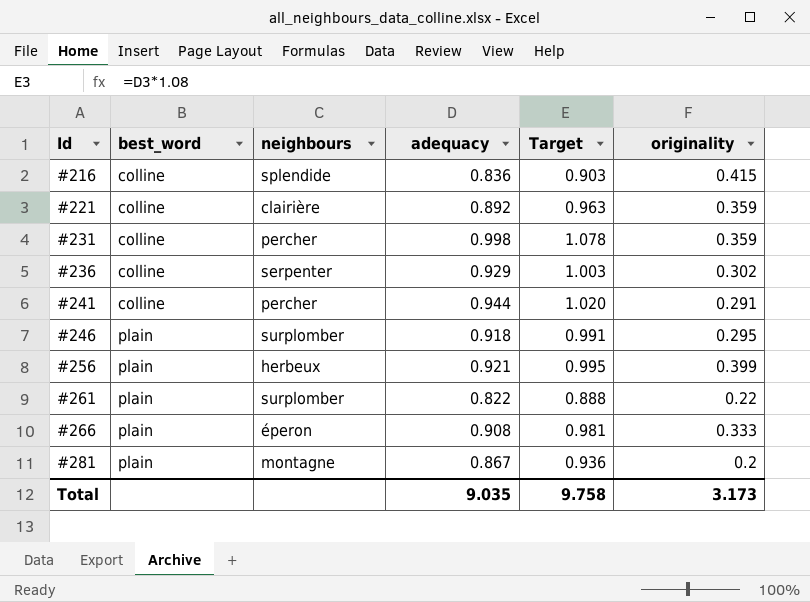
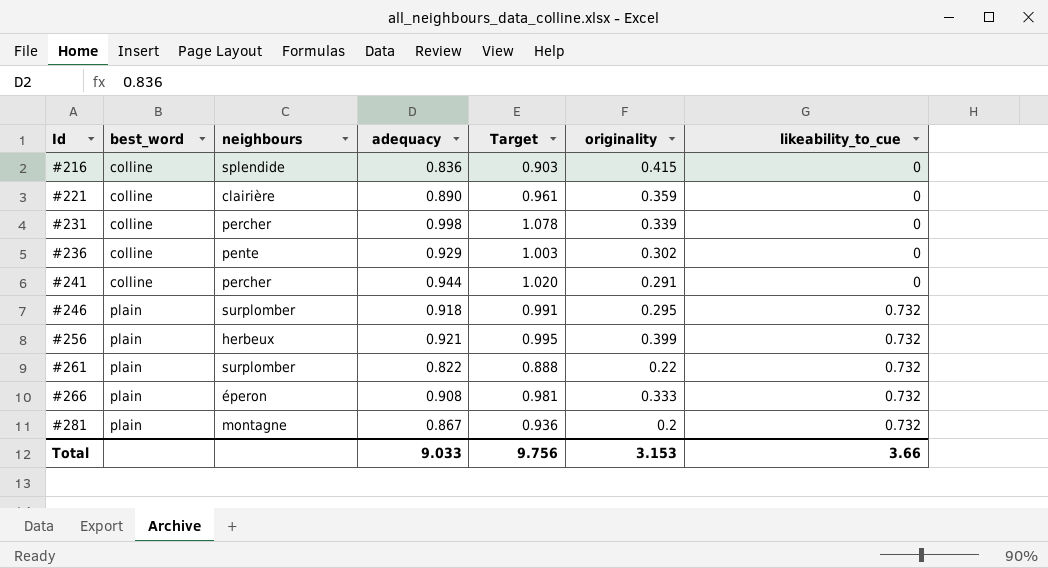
column likeability_to_cue | position: none -> 7
#221 | adequacy: 0.892 -> 0.890
#221 | Target: 0.963 -> 0.961
#231 | originality: 0.359 -> 0.339
#236 | neighbours: serpenter -> pente
Total | adequacy: 9.035 -> 9.033
Total | Target: 9.758 -> 9.756
Total | originality: 3.173 -> 3.153

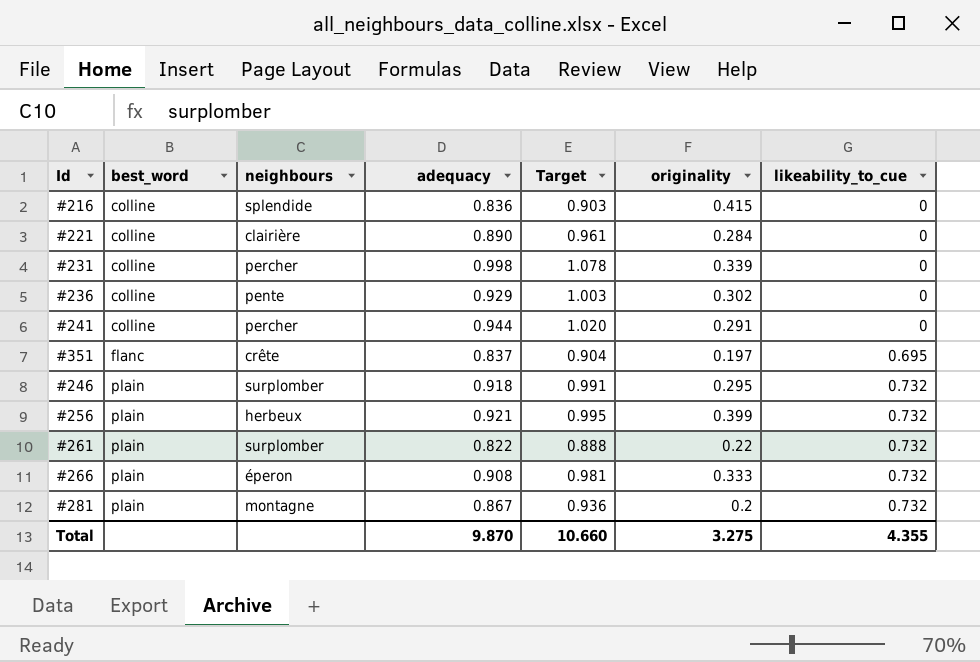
#221 | originality: 0.359 -> 0.284
row #351: none -> flanc | crête | 0.837 | 0.904 | 0.197 | 0.695
Total | adequacy: 9.033 -> 9.870
Total | Target: 9.756 -> 10.660
Total | originality: 3.153 -> 3.275
Total | likeability_to_cue: 3.66 -> 4.355

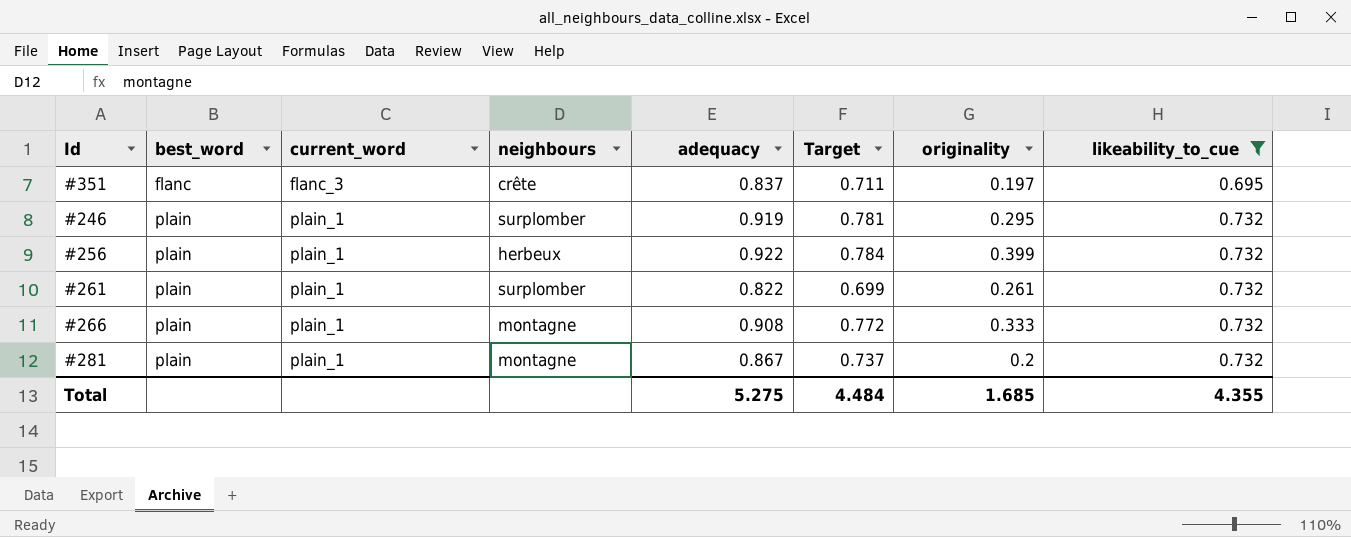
filter: none -> likeability_to_cue != 0
column current_word | position: none -> 3
column Target | formula: [adequacy] * 1.08 -> [adequacy] * 0.85
#246 | adequacy: 0.918 -> 0.919
#256 | adequacy: 0.921 -> 0.922
#261 | originality: 0.22 -> 0.261
#266 | neighbours: éperon -> montagne
Total | adequacy: 9.870 -> 5.275
Total | Target: 10.660 -> 4.484
Total | originality: 3.275 -> 1.685

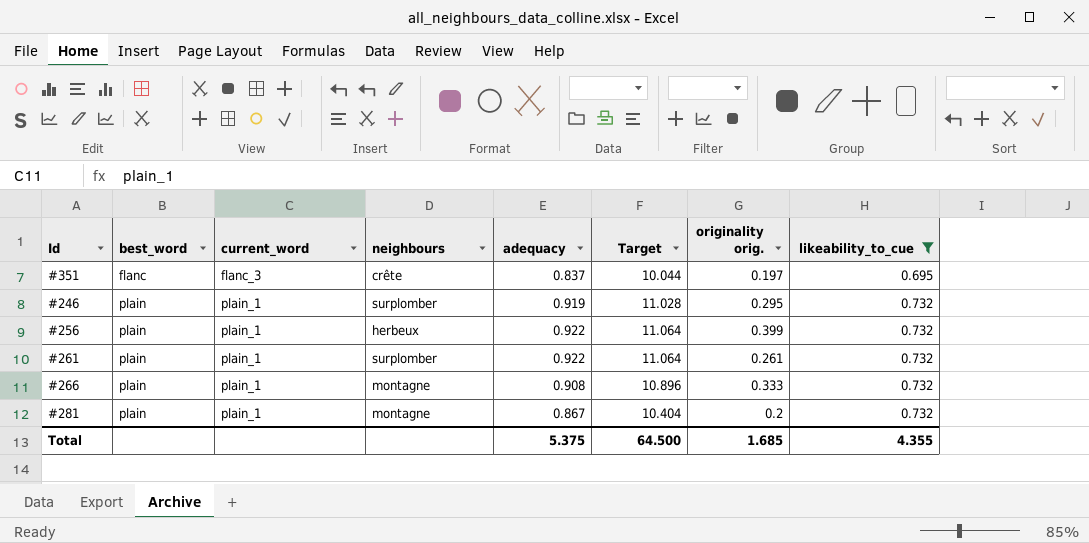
column Target | formula: [adequacy] * 0.85 -> [adequacy] * 12
column name: originality -> originality orig.
#261 | adequacy: 0.822 -> 0.922
Total | adequacy: 5.275 -> 5.375
Total | Target: 4.484 -> 64.500

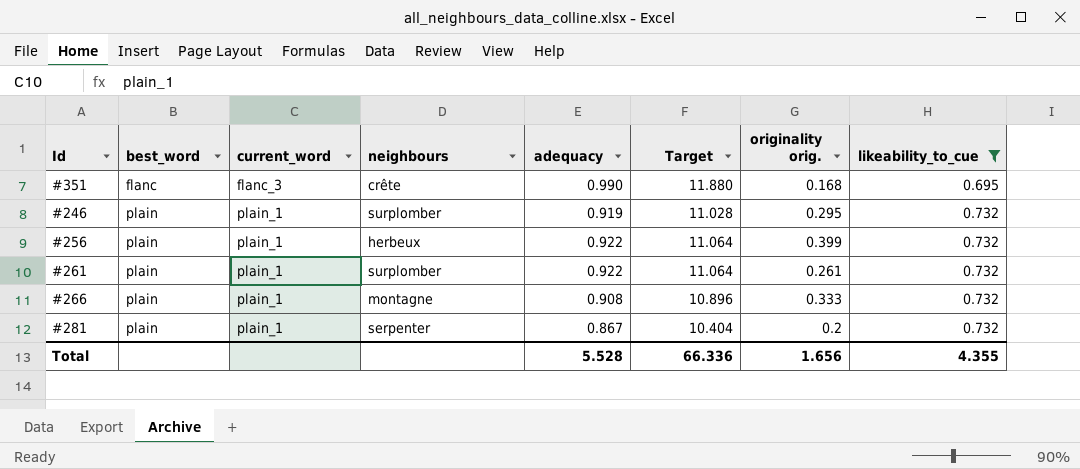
#351 | adequacy: 0.837 -> 0.990
#351 | Target: 10.044 -> 11.880
#351 | originality orig.: 0.197 -> 0.168
#281 | neighbours: montagne -> serpenter
Total | adequacy: 5.375 -> 5.528
Total | Target: 64.500 -> 66.336
Total | originality orig.: 1.685 -> 1.656

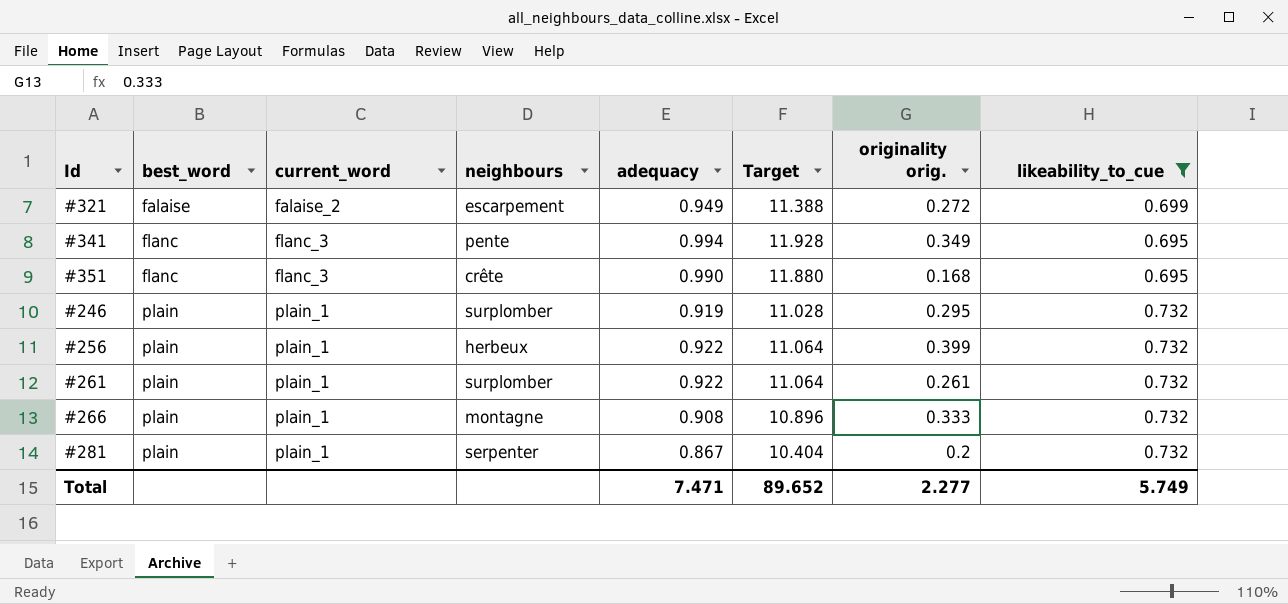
row #321: none -> falaise | falaise_2 | escarpement | 0.949 | 11.388 | 0.272 | 0.699
row #341: none -> flanc | flanc_3 | pente | 0.994 | 11.928 | 0.349 | 0.695
Total | adequacy: 5.528 -> 7.471
Total | Target: 66.336 -> 89.652
Total | originality orig.: 1.656 -> 2.277
Total | likeability_to_cue: 4.355 -> 5.749

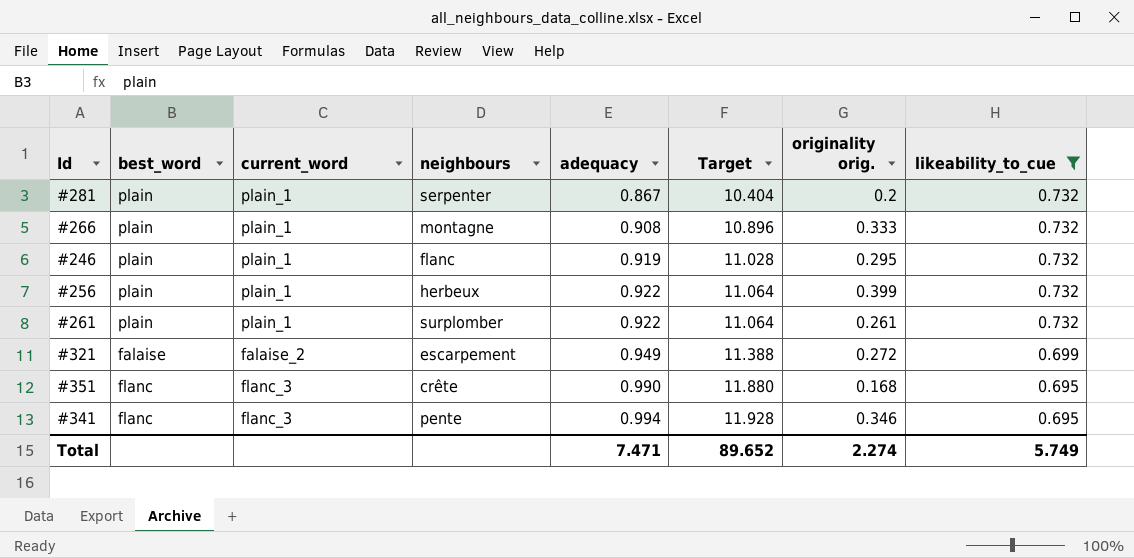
row order: best_word ascending -> adequacy ascending
#246 | neighbours: surplomber -> flanc
#341 | originality orig.: 0.349 -> 0.346
Total | originality orig.: 2.277 -> 2.274

